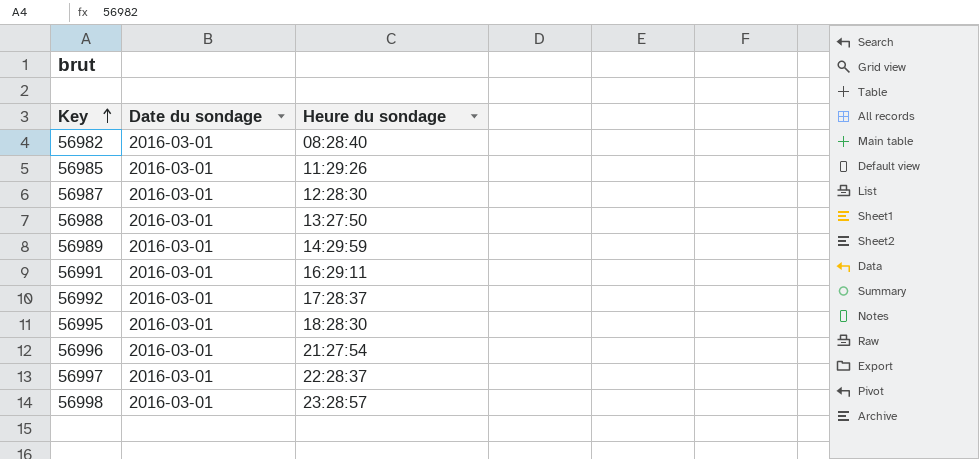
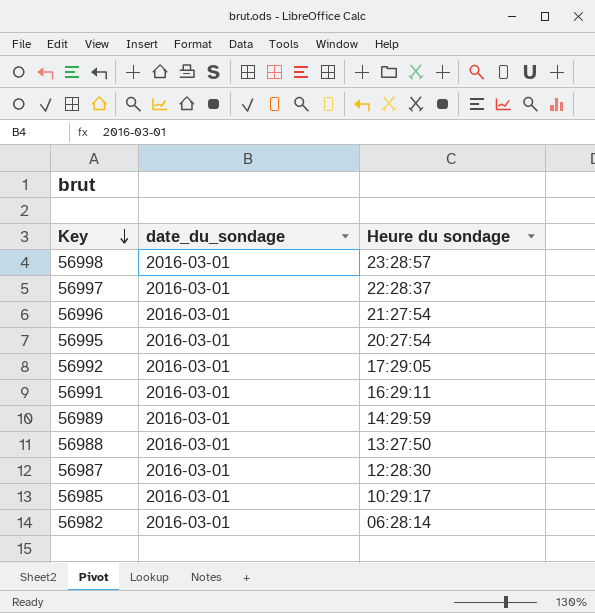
row order: Key ascending -> Key descending
column name: Date du sondage -> date_du_sondage
56995 | Heure du sondage: 18:28:30 -> 20:27:54
56992 | Heure du sondage: 17:28:37 -> 17:29:05
56985 | Heure du sondage: 11:29:26 -> 10:29:17
56982 | Heure du sondage: 08:28:40 -> 06:28:14

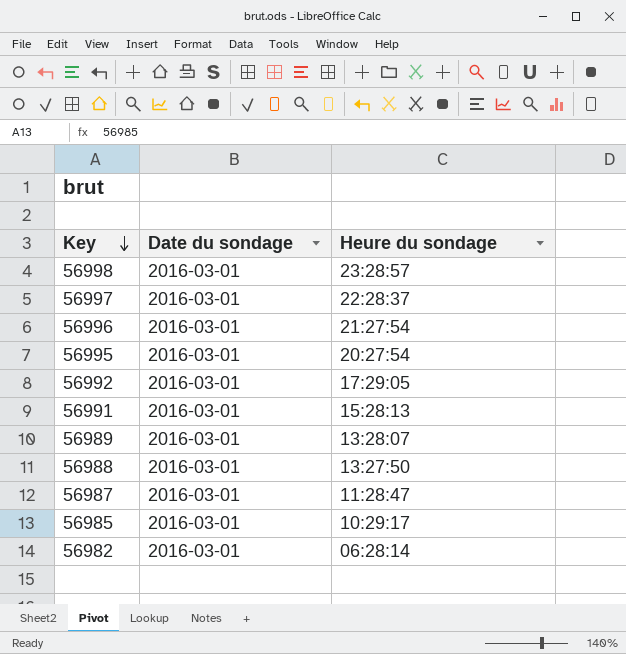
column name: date_du_sondage -> Date du sondage
56991 | Heure du sondage: 16:29:11 -> 15:28:13
56989 | Heure du sondage: 14:29:59 -> 13:28:07
56987 | Heure du sondage: 12:28:30 -> 11:28:47

